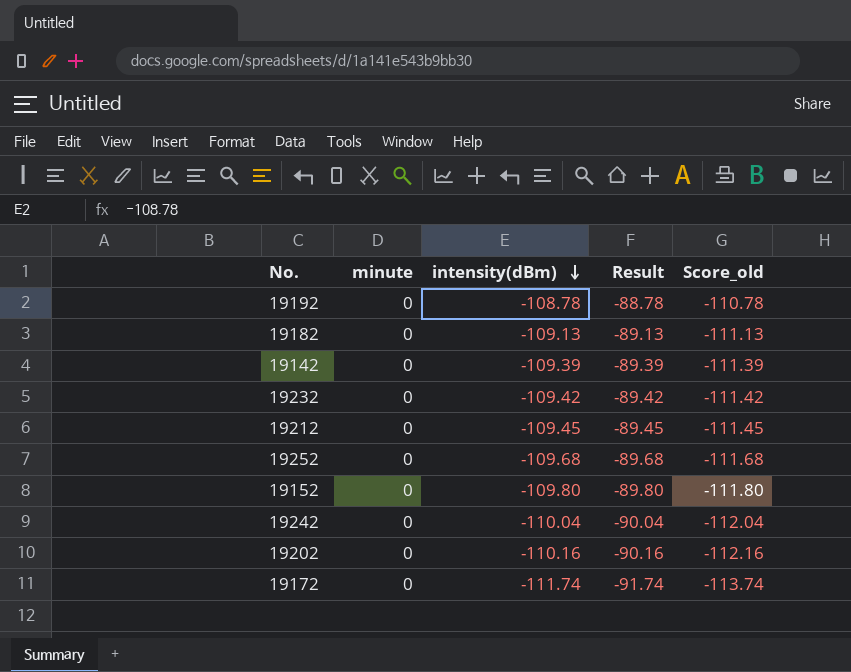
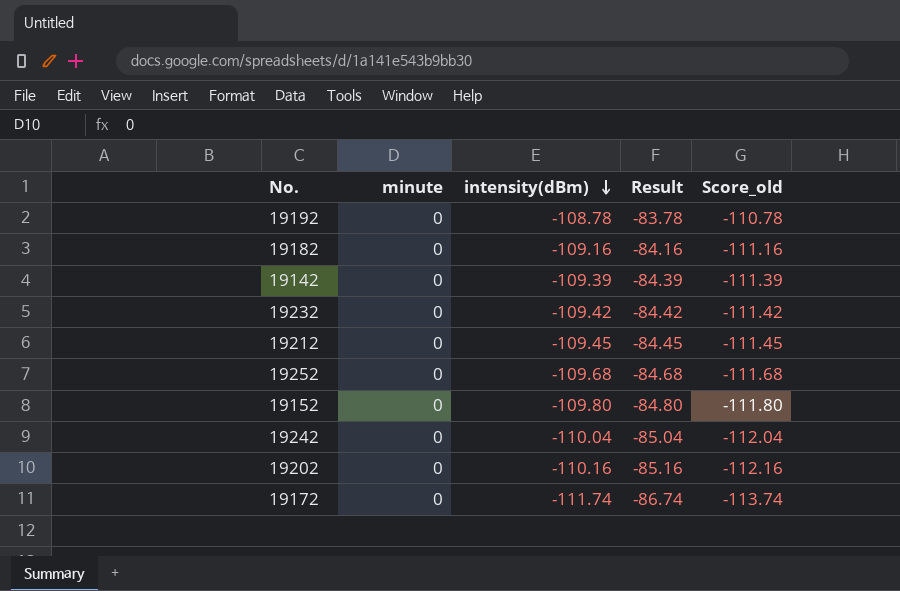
column Result | formula: [intensity(dBm)] + 20 -> [intensity(dBm)] + 25
19182 | intensity(dBm): -109.13 -> -109.16
19182 | Score_old: -111.13 -> -111.16

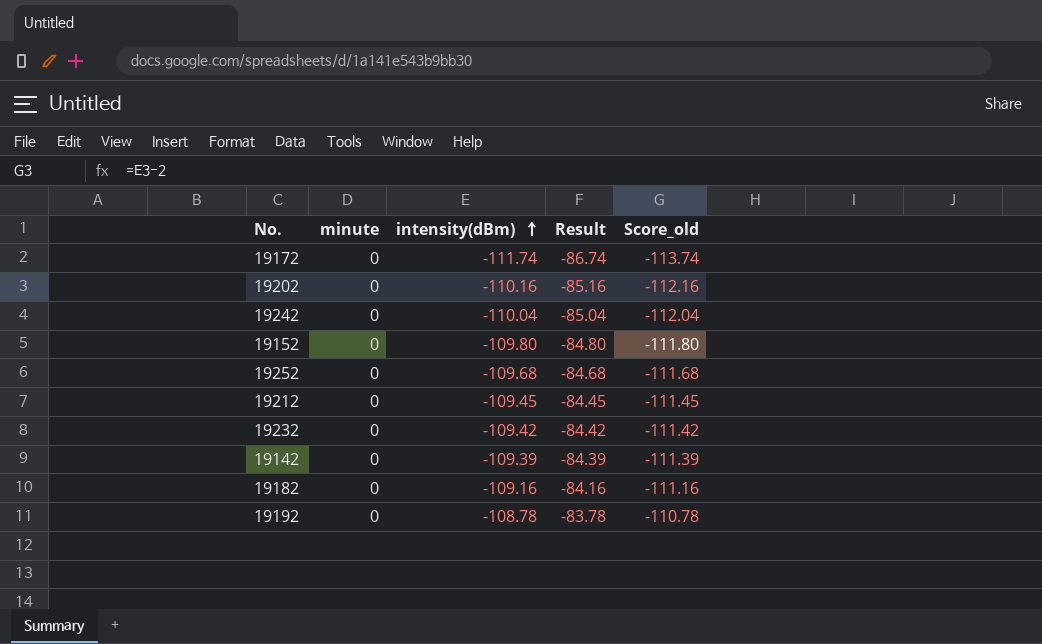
row order: intensity(dBm) descending -> intensity(dBm) ascending

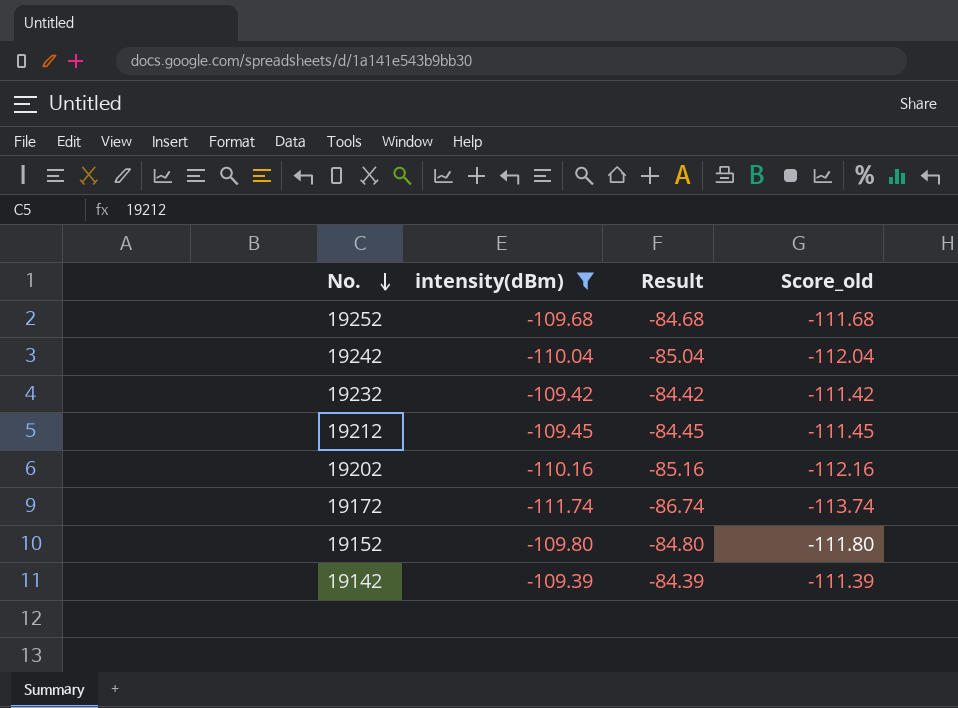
filter: none -> intensity(dBm) <= -109.39
row order: intensity(dBm) ascending -> No. descending
column minute | position: 2 -> none

